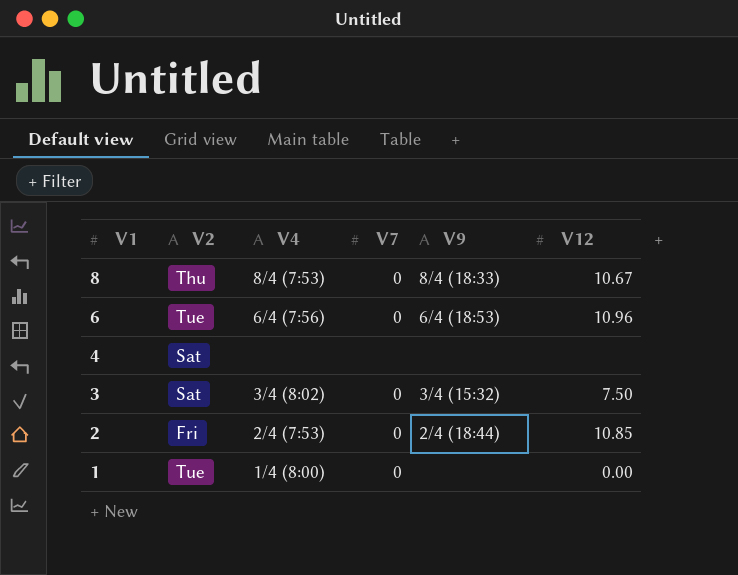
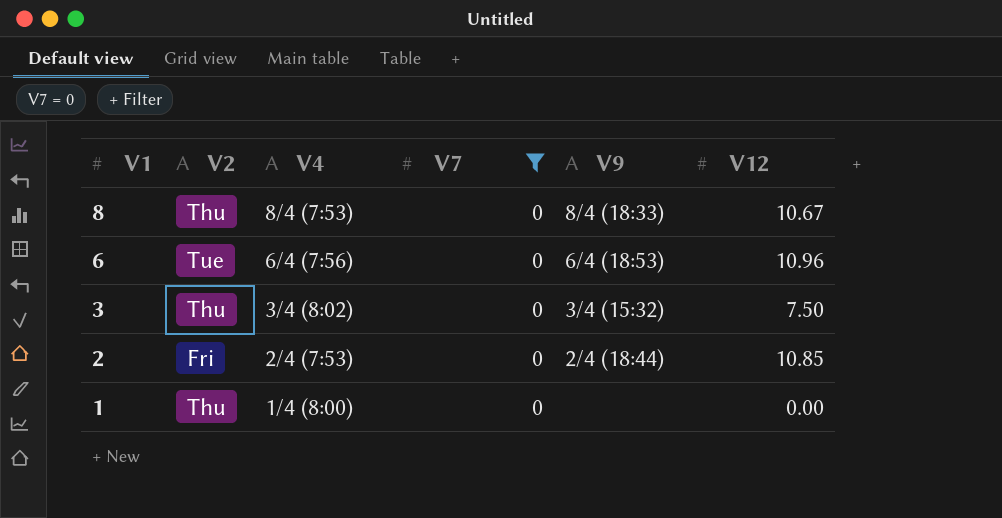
filter: none -> V7 = 0
3 | V2: Sat -> Thu
1 | V2: Tue -> Thu

